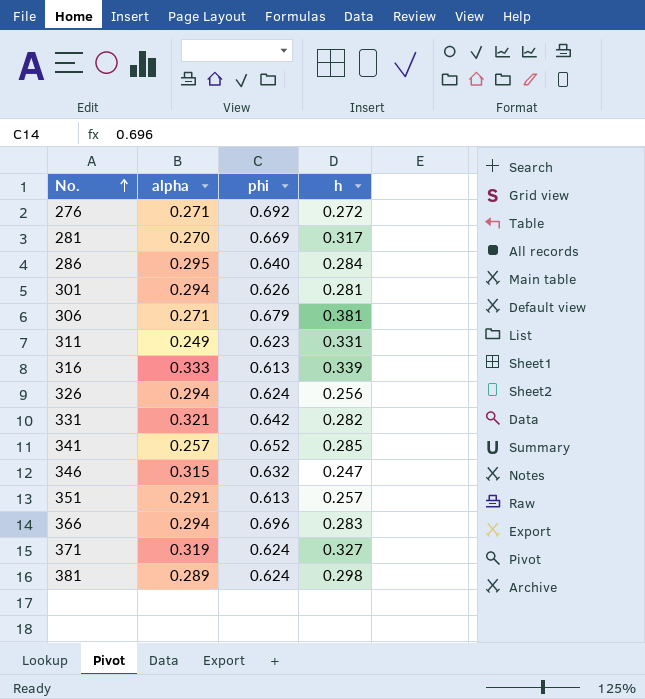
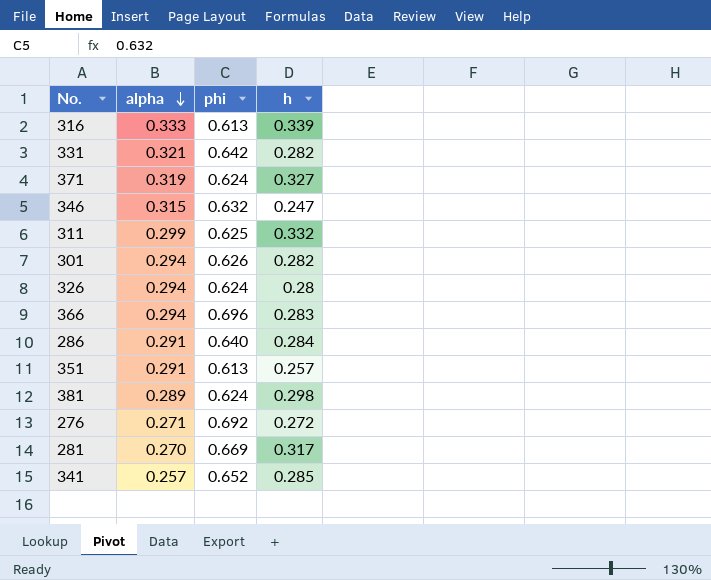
row order: No. ascending -> alpha descending
row 306: 0.271 | 0.679 | 0.381 -> none
311 | alpha: 0.249 -> 0.299
311 | phi: 0.623 -> 0.625
311 | h: 0.331 -> 0.332
301 | h: 0.281 -> 0.282
326 | h: 0.256 -> 0.28
286 | alpha: 0.295 -> 0.291

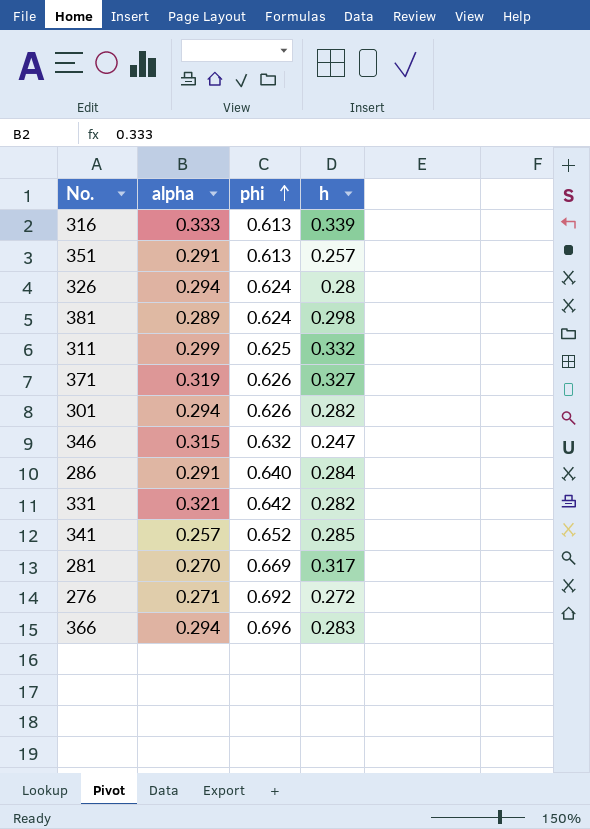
row order: alpha descending -> phi ascending
371 | phi: 0.624 -> 0.626

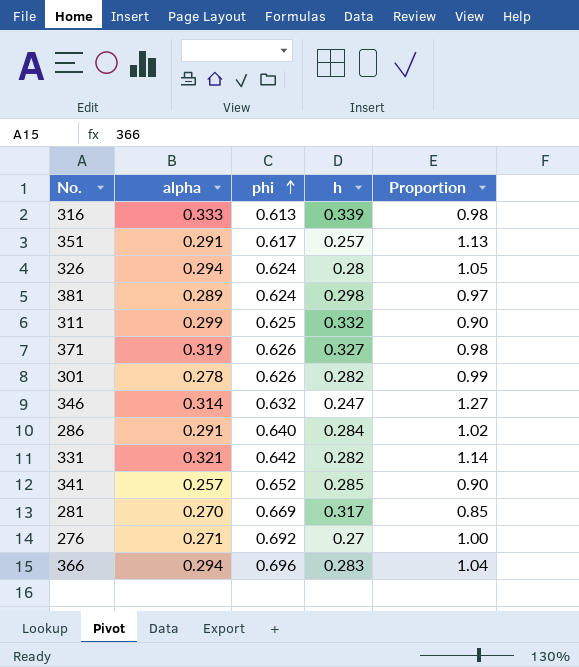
column Proportion | formula: none -> [alpha] / [h]
351 | phi: 0.613 -> 0.617
301 | alpha: 0.294 -> 0.278
346 | alpha: 0.315 -> 0.314
276 | h: 0.272 -> 0.27

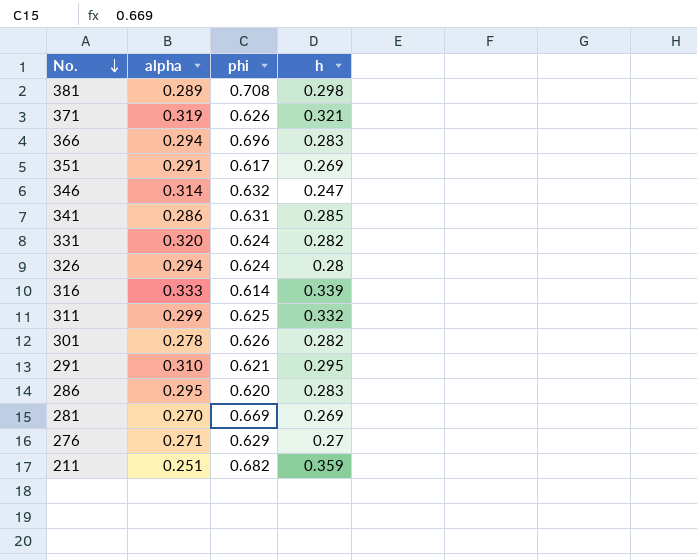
row order: phi ascending -> No. descending
column Proportion | formula: [alpha] / [h] -> none
381 | phi: 0.624 -> 0.708
371 | h: 0.327 -> 0.321
351 | h: 0.257 -> 0.269
341 | alpha: 0.257 -> 0.286
341 | phi: 0.652 -> 0.631
331 | alpha: 0.321 -> 0.320
331 | phi: 0.642 -> 0.624
316 | phi: 0.613 -> 0.614
row 291: none -> 0.310 | 0.621 | 0.295
286 | alpha: 0.291 -> 0.295
286 | phi: 0.640 -> 0.620
286 | h: 0.284 -> 0.283
281 | h: 0.317 -> 0.269
276 | phi: 0.692 -> 0.629
row 211: none -> 0.251 | 0.682 | 0.359

